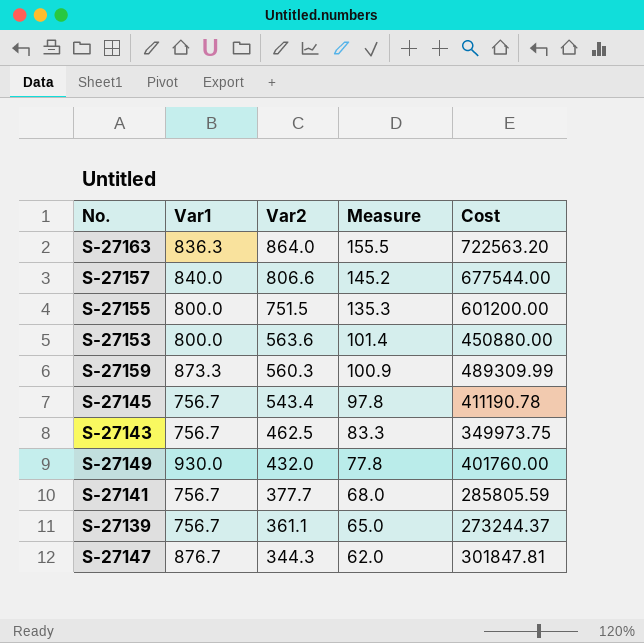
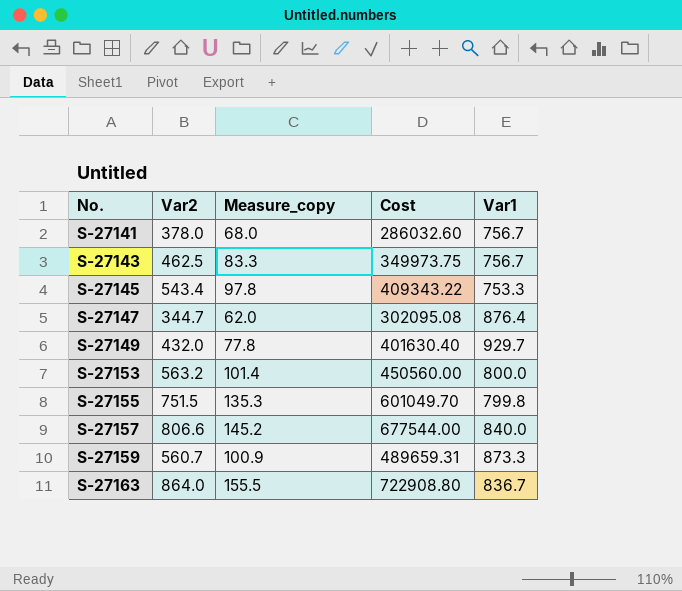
row order: Var2 descending -> No. ascending
column name: Measure -> Measure_copy
column Var1 | position: 2 -> 5
row S-27139: 756.7 | 361.1 | 65.0 | 273244.37 -> none
S-27141 | Var2: 377.7 -> 378.0
S-27141 | Cost: 285805.59 -> 286032.60
S-27145 | Cost: 411190.78 -> 409343.22
S-27145 | Var1: 756.7 -> 753.3
S-27147 | Var2: 344.3 -> 344.7
S-27147 | Cost: 301847.81 -> 302095.08
S-27147 | Var1: 876.7 -> 876.4
S-27149 | Cost: 401760.00 -> 401630.40
S-27149 | Var1: 930.0 -> 929.7
S-27153 | Var2: 563.6 -> 563.2
S-27153 | Cost: 450880.00 -> 450560.00
S-27155 | Cost: 601200.00 -> 601049.70
S-27155 | Var1: 800.0 -> 799.8
S-27159 | Var2: 560.3 -> 560.7
S-27159 | Cost: 489309.99 -> 489659.31
S-27163 | Cost: 722563.20 -> 722908.80
S-27163 | Var1: 836.3 -> 836.7

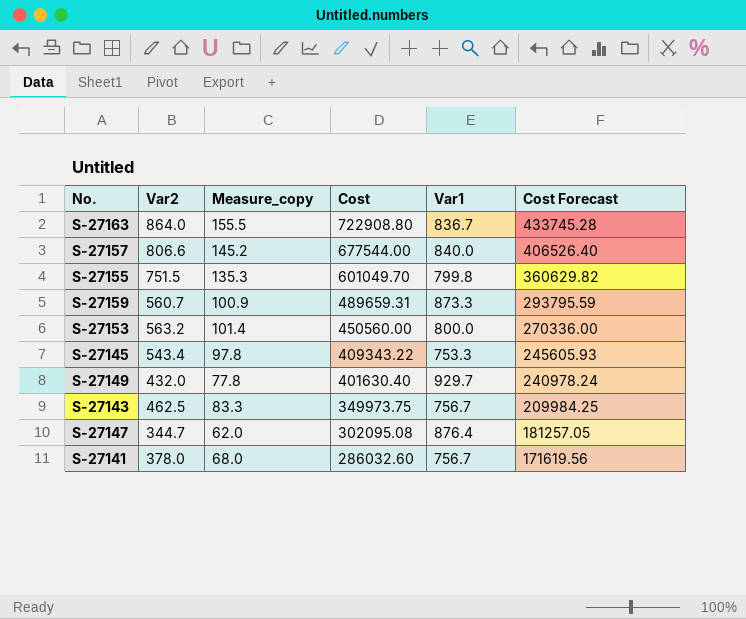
row order: No. ascending -> Cost descending
column Cost Forecast | formula: none -> [Cost] * 0.6

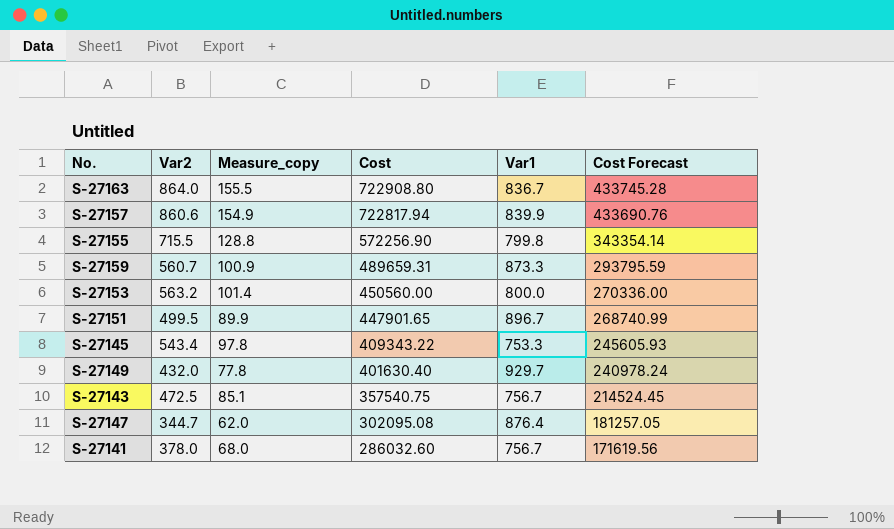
S-27157 | Var2: 806.6 -> 860.6
S-27157 | Measure_copy: 145.2 -> 154.9
S-27157 | Cost: 677544.00 -> 722817.94
S-27157 | Var1: 840.0 -> 839.9
S-27157 | Cost Forecast: 406526.40 -> 433690.76
S-27155 | Var2: 751.5 -> 715.5
S-27155 | Measure_copy: 135.3 -> 128.8
S-27155 | Cost: 601049.70 -> 572256.90
S-27155 | Cost Forecast: 360629.82 -> 343354.14
row S-27151: none -> 499.5 | 89.9 | 447901.65 | 896.7 | 268740.99
S-27143 | Var2: 462.5 -> 472.5
S-27143 | Measure_copy: 83.3 -> 85.1
S-27143 | Cost: 349973.75 -> 357540.75
S-27143 | Cost Forecast: 209984.25 -> 214524.45

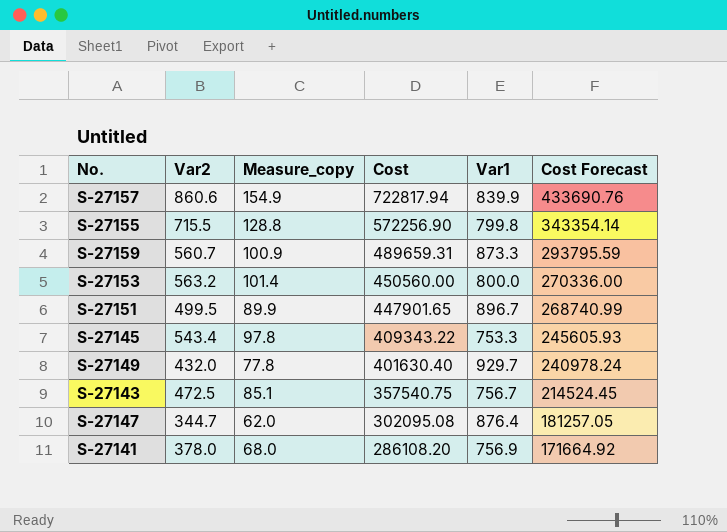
row S-27163: 864.0 | 155.5 | 722908.80 | 836.7 | 433745.28 -> none
S-27141 | Cost: 286032.60 -> 286108.20
S-27141 | Var1: 756.7 -> 756.9
S-27141 | Cost Forecast: 171619.56 -> 171664.92

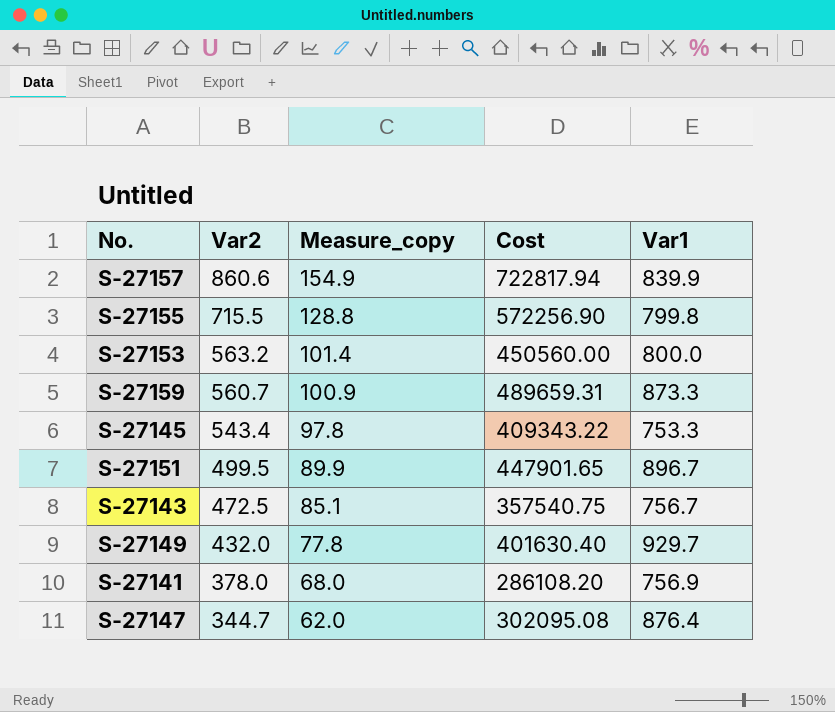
row order: Cost descending -> Var2 descending
column Cost Forecast | formula: [Cost] * 0.6 -> none

